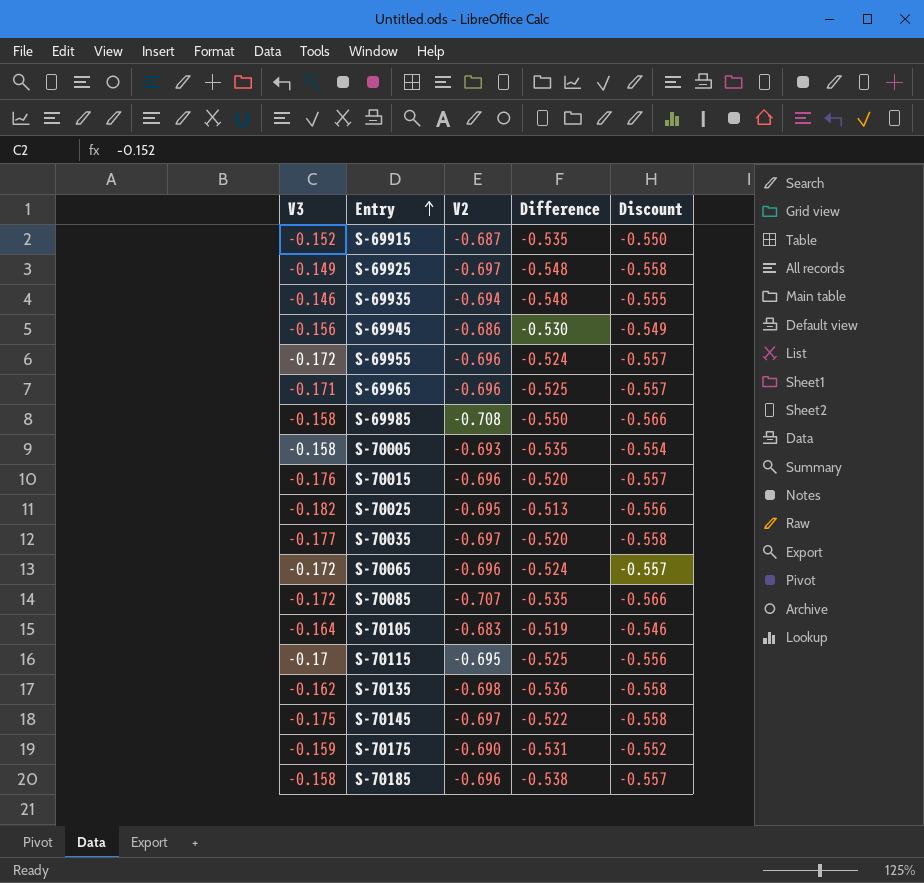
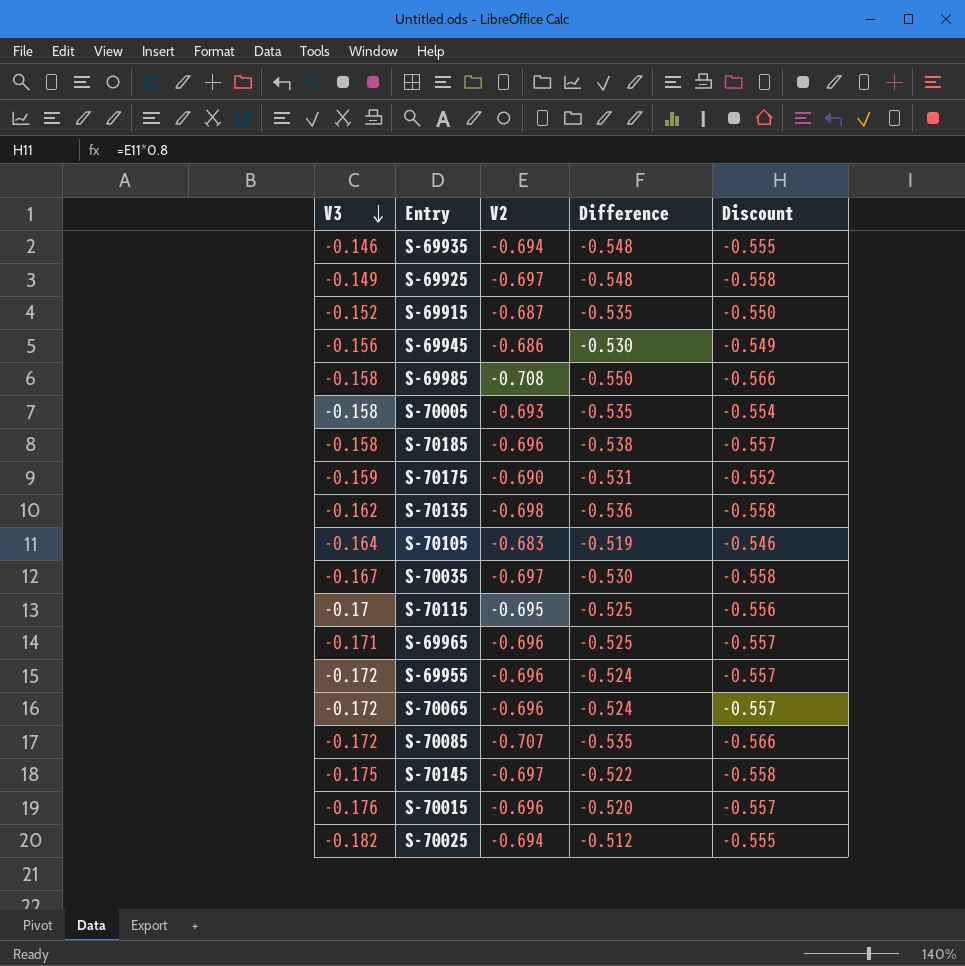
row order: Entry ascending -> V3 descending
S-70035 | V3: -0.177 -> -0.167
S-70035 | Difference: -0.520 -> -0.530
S-70025 | V2: -0.695 -> -0.694
S-70025 | Difference: -0.513 -> -0.512
S-70025 | Discount: -0.556 -> -0.555

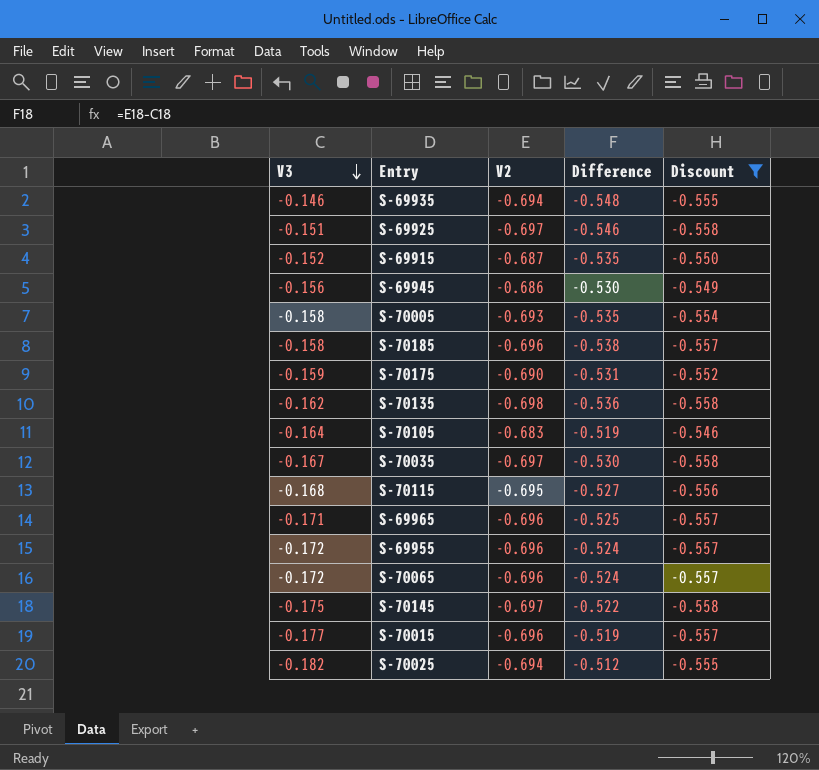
filter: none -> Discount != -0.566
S-69925 | V3: -0.149 -> -0.151
S-69925 | Difference: -0.548 -> -0.546
S-70115 | V3: -0.17 -> -0.168
S-70115 | Difference: -0.525 -> -0.527
S-70015 | V3: -0.176 -> -0.177
S-70015 | Difference: -0.520 -> -0.519

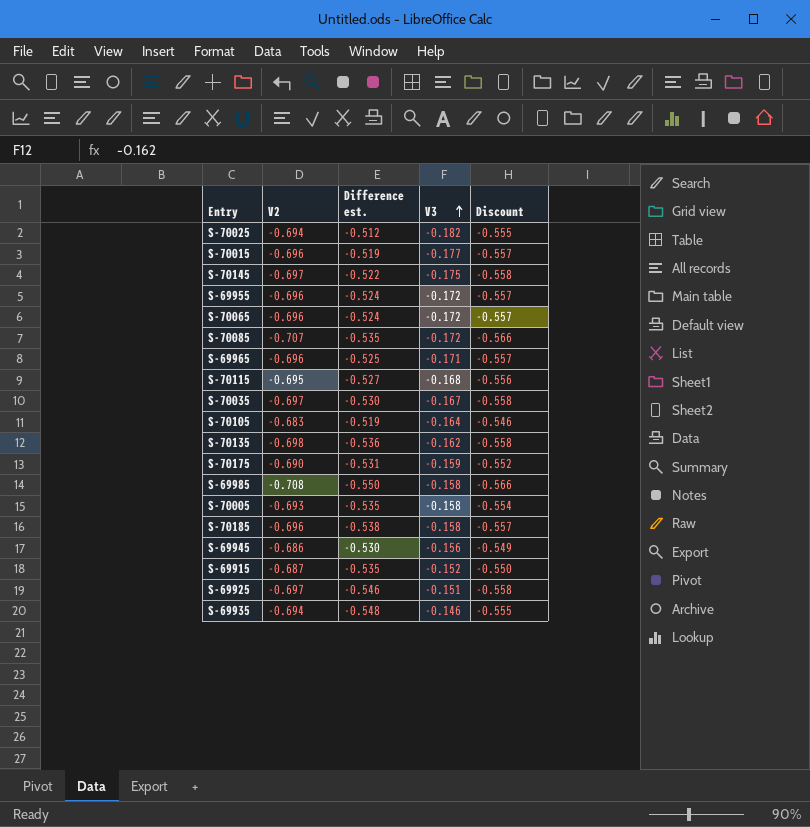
filter: Discount != -0.566 -> none
row order: V3 descending -> V3 ascending
column name: Difference -> Difference est.
column V3 | position: 1 -> 4

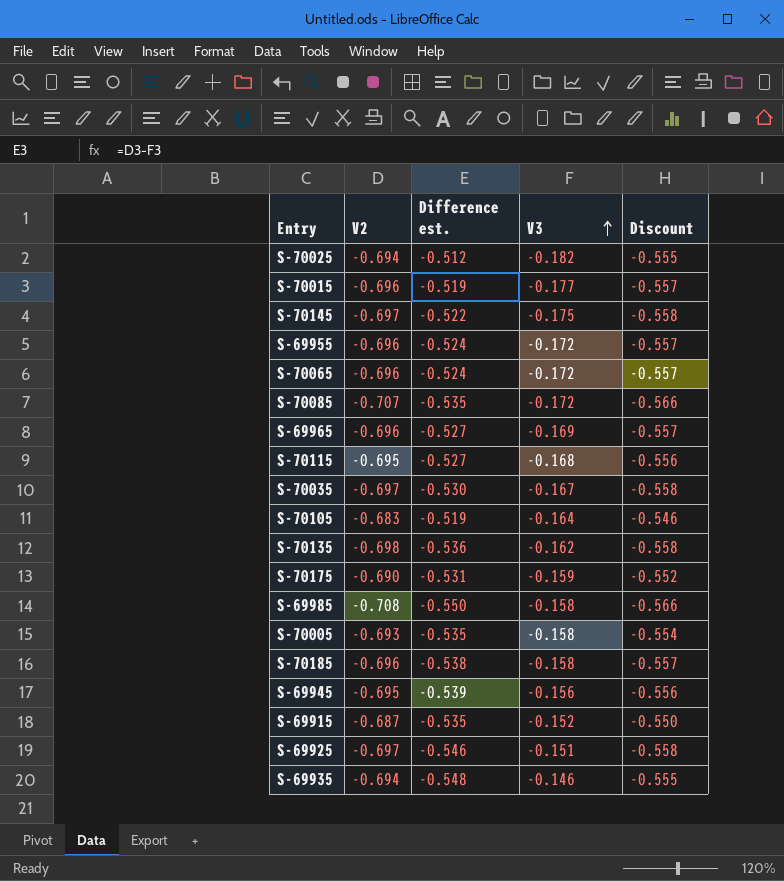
S-69965 | Difference est.: -0.525 -> -0.527
S-69965 | V3: -0.171 -> -0.169
S-69945 | V2: -0.686 -> -0.695
S-69945 | Difference est.: -0.530 -> -0.539
S-69945 | Discount: -0.549 -> -0.556

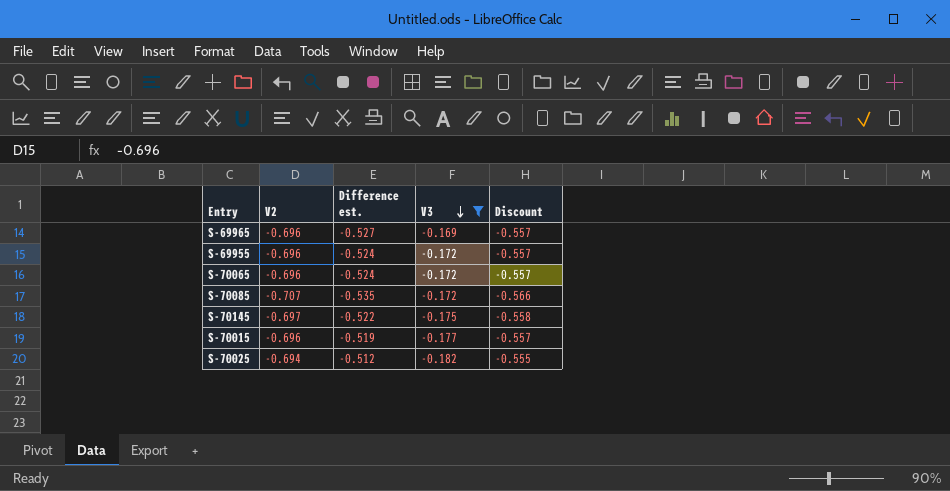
filter: none -> V3 <= -0.169
row order: V3 ascending -> V3 descending

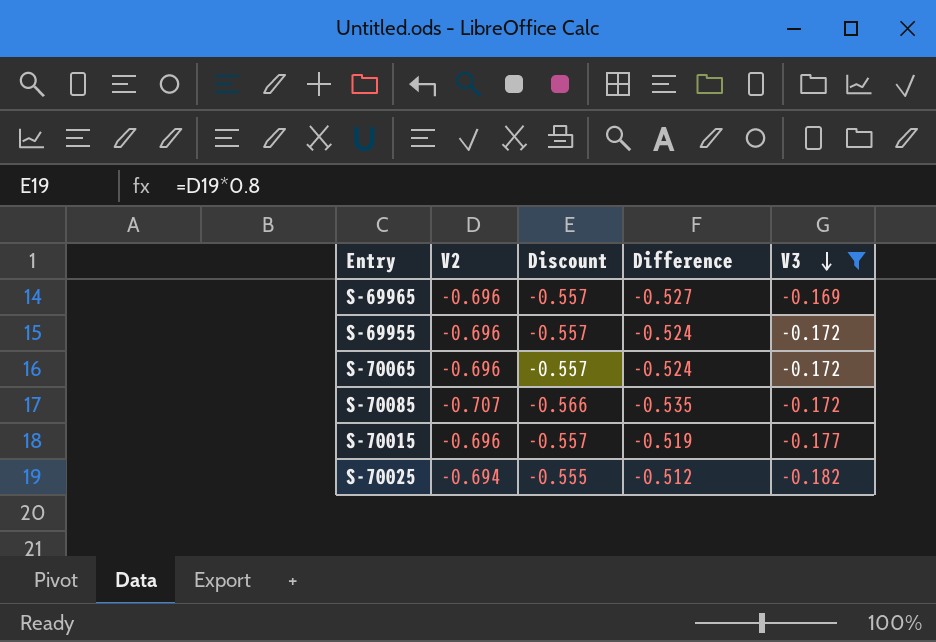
column Discount | position: 5 -> 3
column name: Difference est. -> Difference
row S-70145: -0.697 | -0.522 | -0.175 | -0.558 -> none

